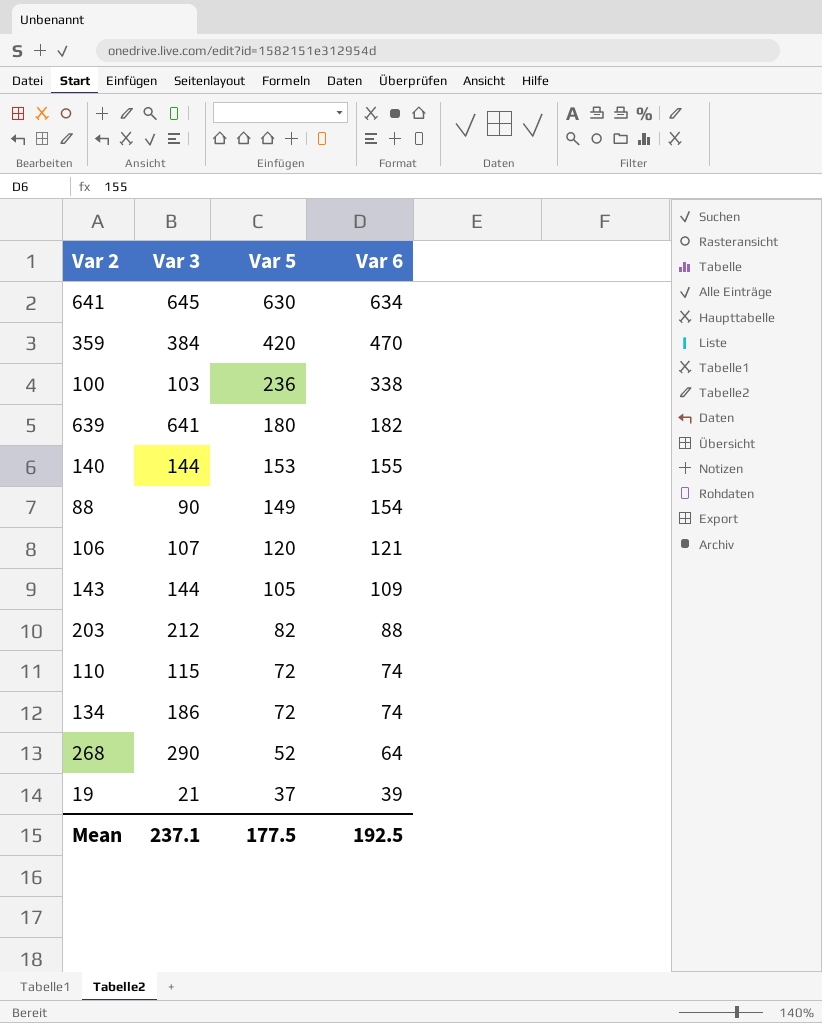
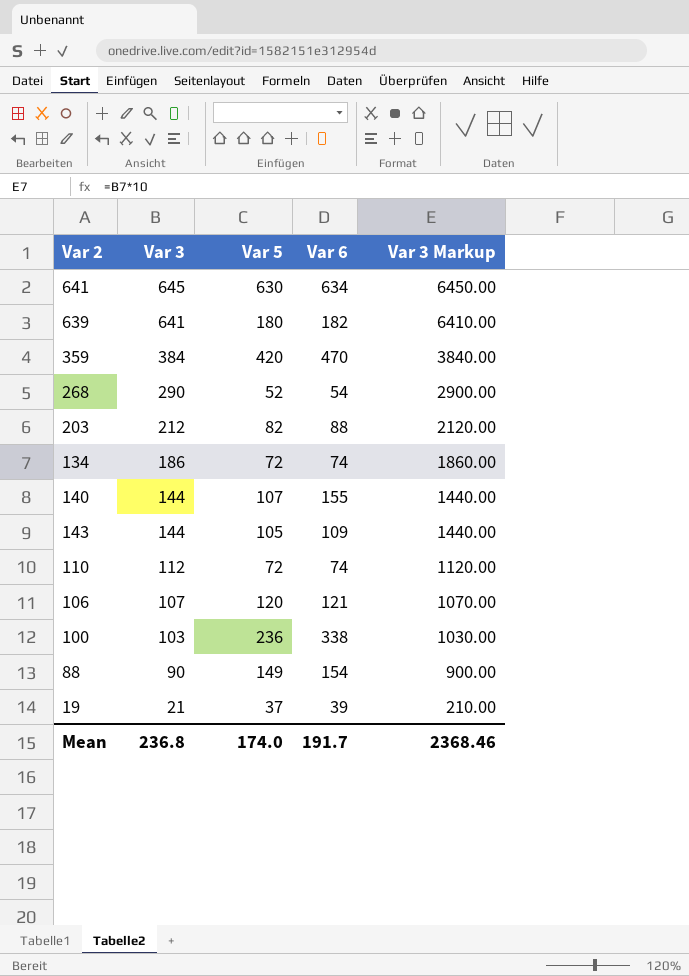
row order: Var 5 descending -> Var 3 descending
column Var 3 Markup | formula: none -> [Var 3] * 10
268 | Var 6: 64 -> 54
140 | Var 5: 153 -> 107
110 | Var 3: 115 -> 112
Mean | Var 3: 237.1 -> 236.8
Mean | Var 5: 177.5 -> 174.0
Mean | Var 6: 192.5 -> 191.7

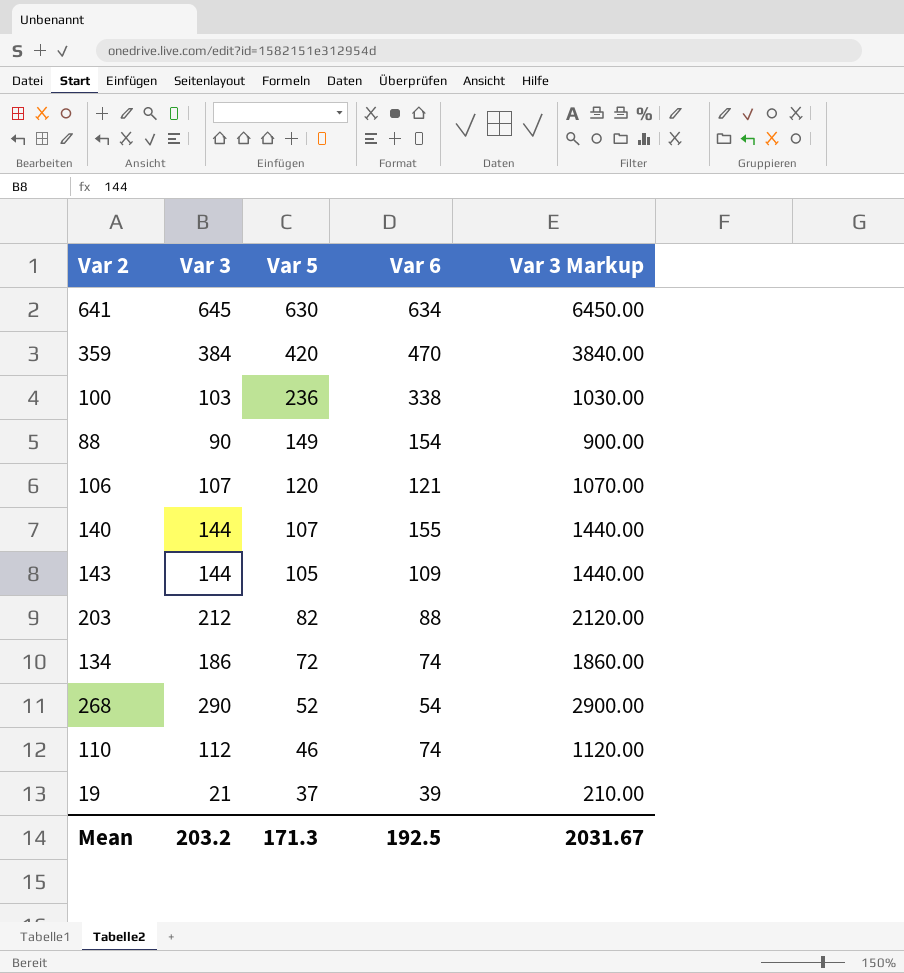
row order: Var 3 descending -> Var 5 descending
row 639: 641 | 180 | 182 | 6410.00 -> none
110 | Var 5: 72 -> 46
Mean | Var 3: 236.8 -> 203.2
Mean | Var 5: 174.0 -> 171.3
Mean | Var 6: 191.7 -> 192.5
Mean | Var 3 Markup: 2368.46 -> 2031.67

